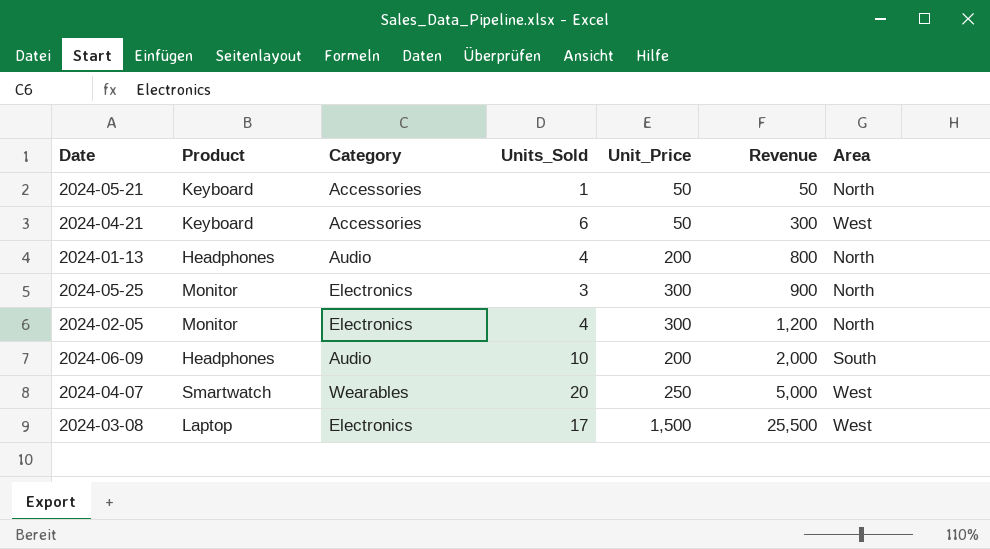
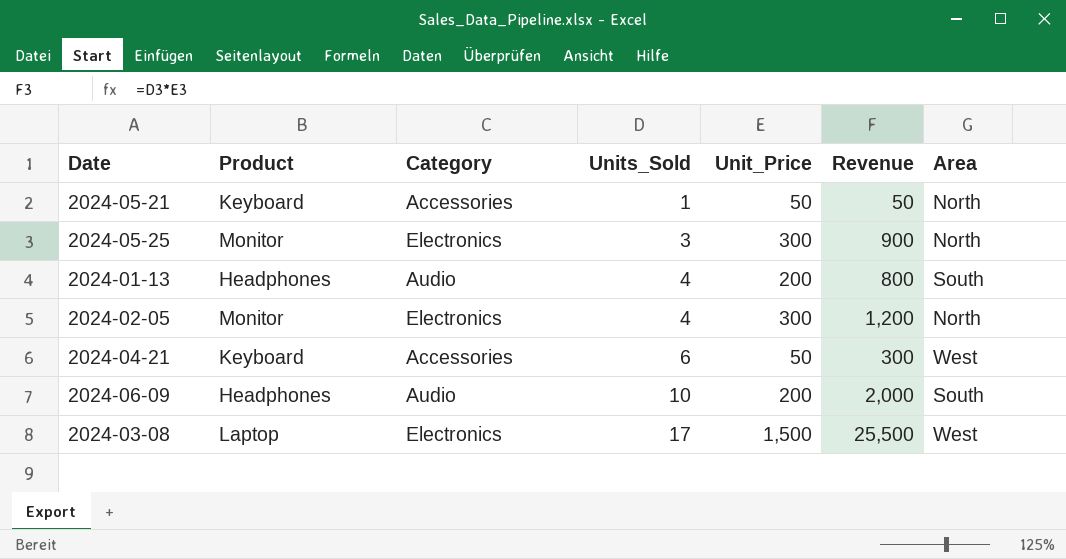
row order: Revenue ascending -> Units_Sold ascending
row 2024-04-07: Smartwatch | Wearables | 20 | 250 | 5,000 | West -> none
2024-01-13 | Area: North -> South

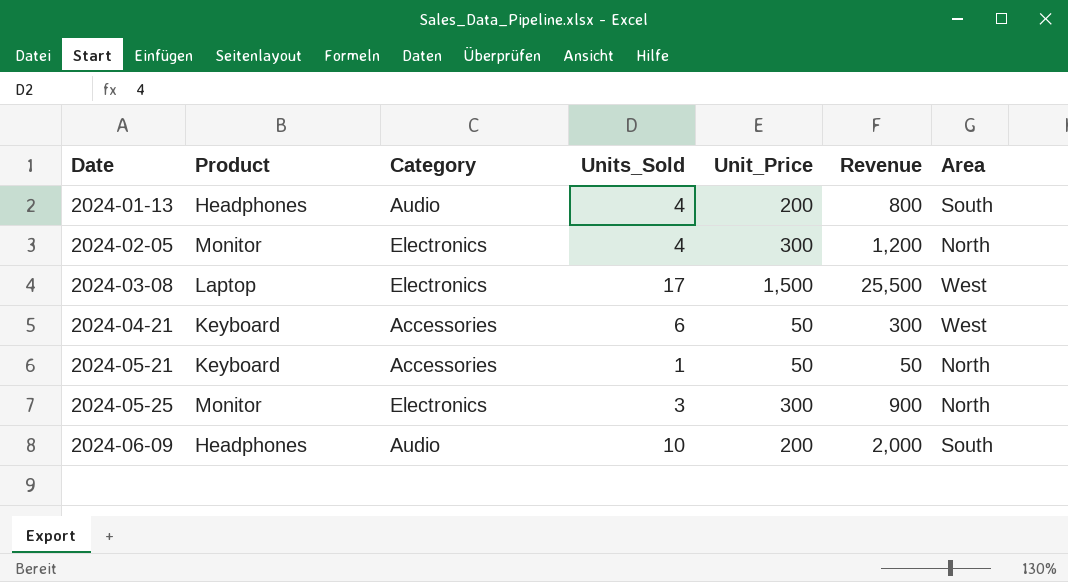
row order: Units_Sold ascending -> Date ascending

